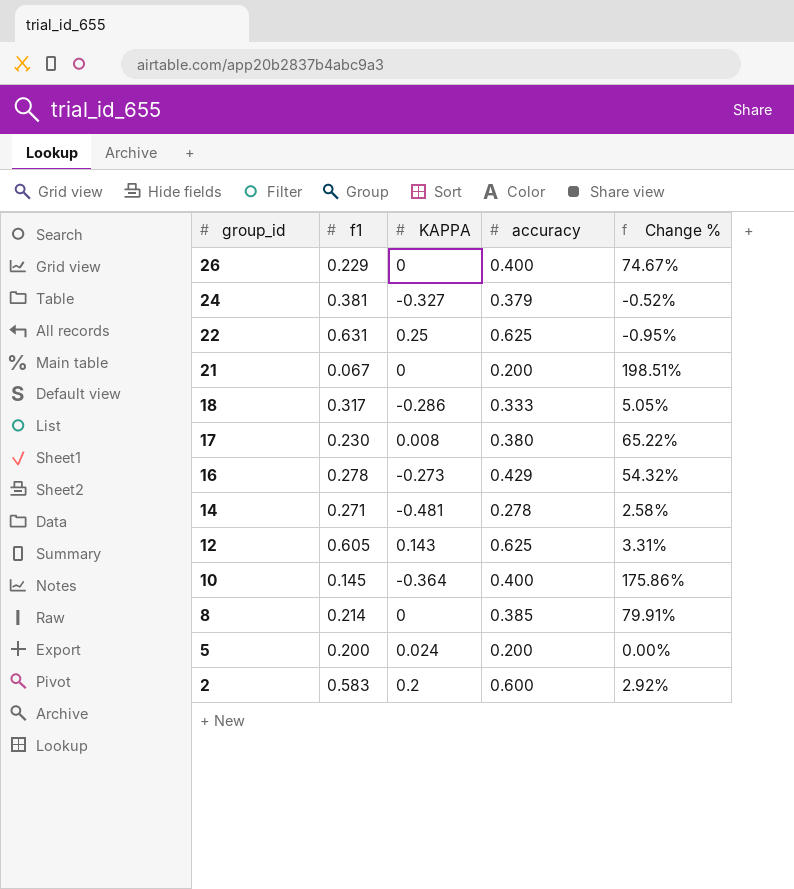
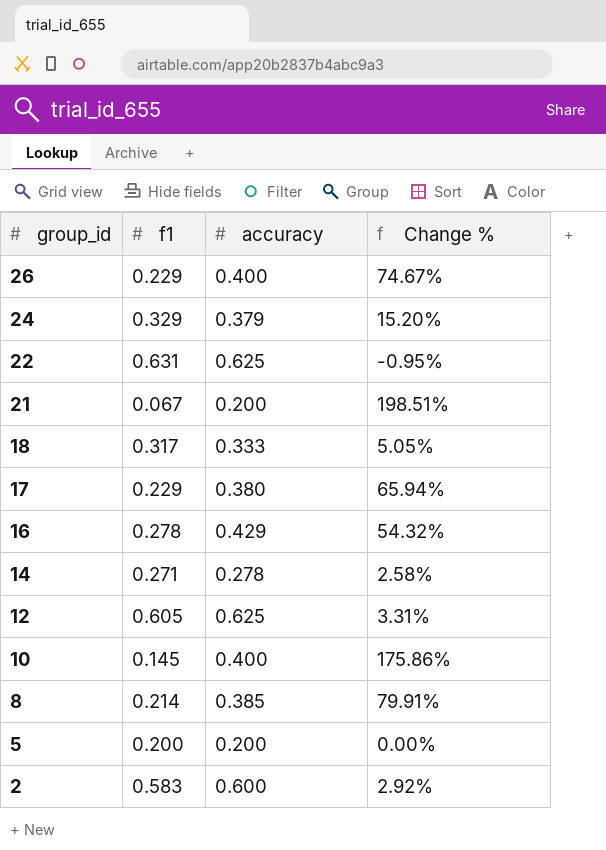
column KAPPA | position: 3 -> none
24 | f1: 0.381 -> 0.329
24 | Change %: -0.52% -> 15.20%
17 | f1: 0.230 -> 0.229
17 | Change %: 65.22% -> 65.94%

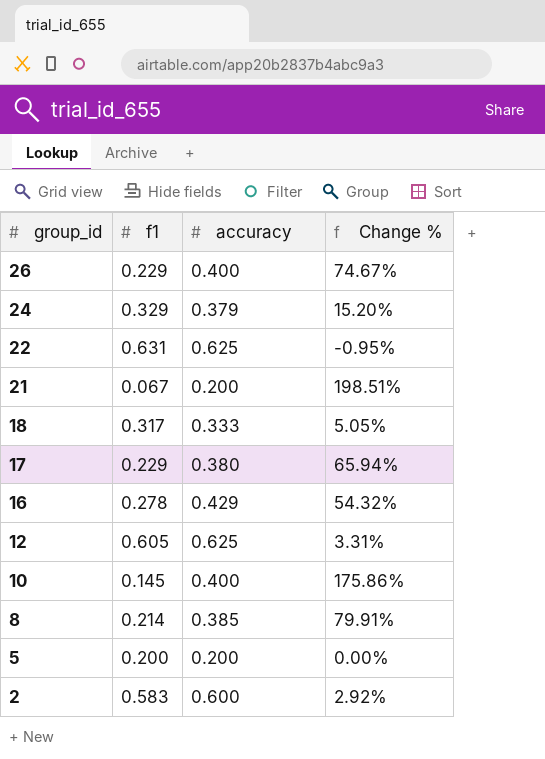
row 14: 0.271 | 0.278 | 2.58% -> none

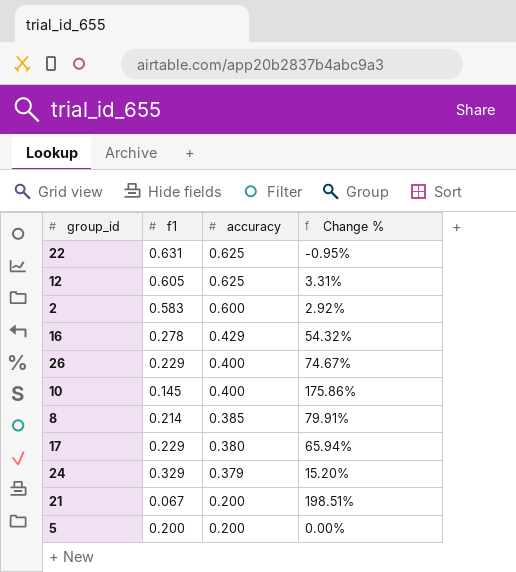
row order: group_id descending -> accuracy descending
row 18: 0.317 | 0.333 | 5.05% -> none

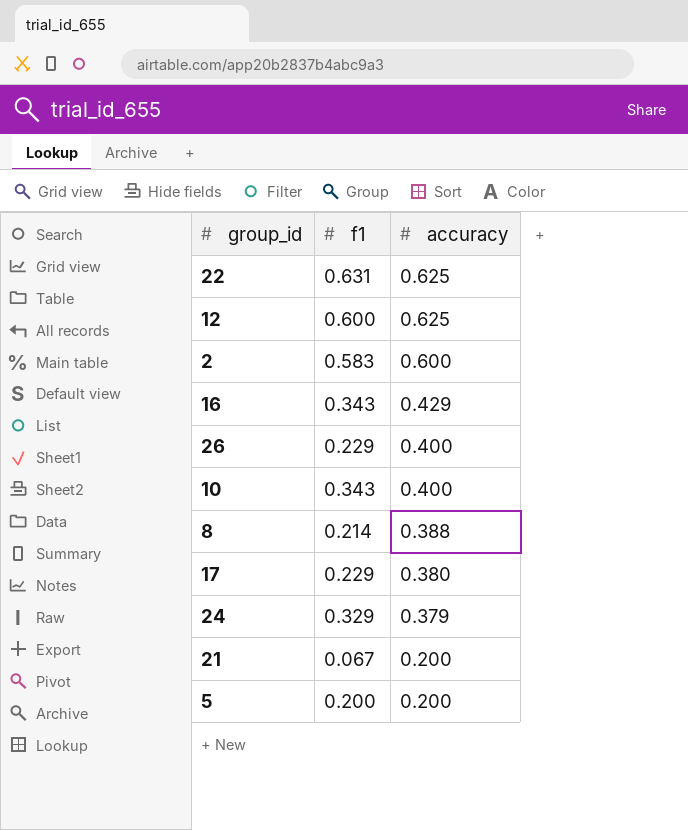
column Change % | formula: ([accuracy] - [f1]) / [f1] -> none
12 | f1: 0.605 -> 0.600
16 | f1: 0.278 -> 0.343
10 | f1: 0.145 -> 0.343
8 | accuracy: 0.385 -> 0.388

